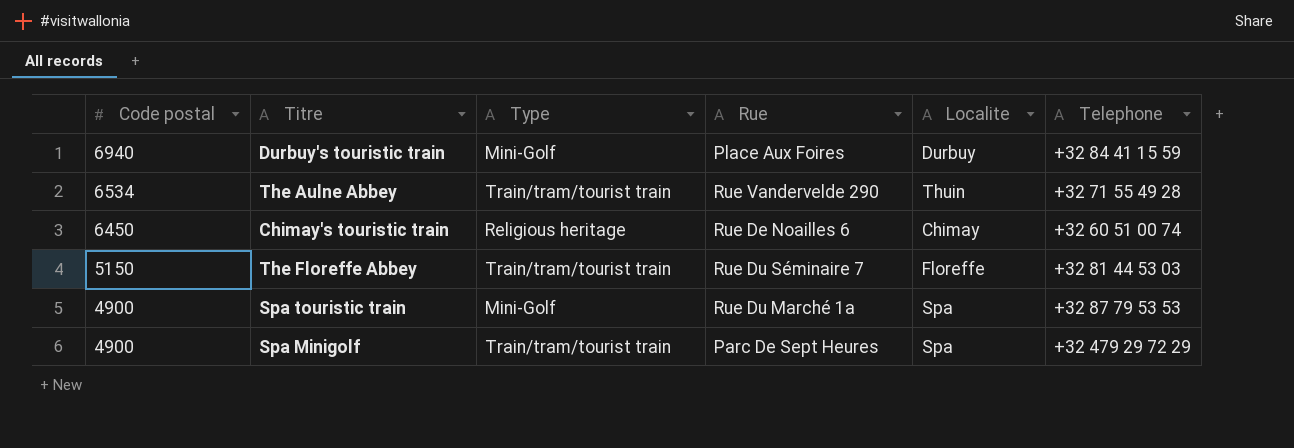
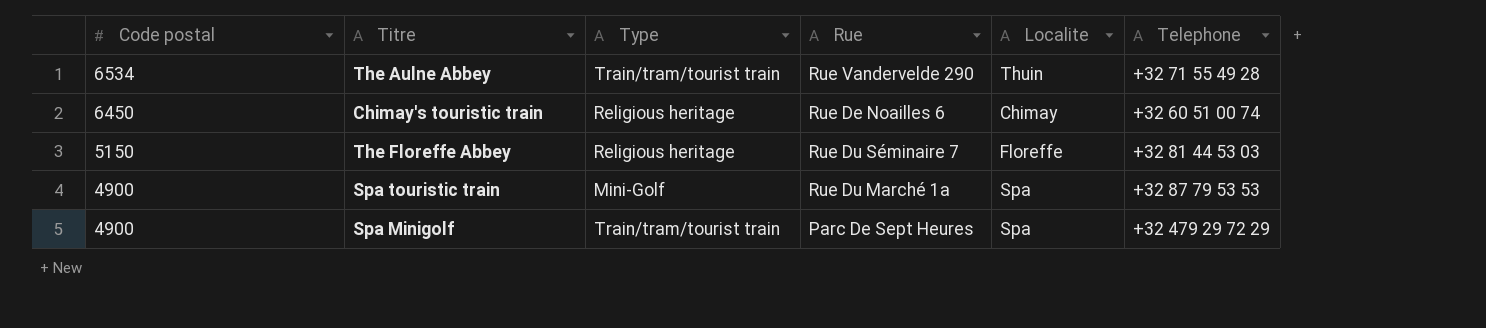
row Durbuy's touristic train: 6940 | Mini-Golf | Place Aux Foires | Durbuy | +32 84 41 15 59 -> none
The Floreffe Abbey | Type: Train/tram/tourist train -> Religious heritage

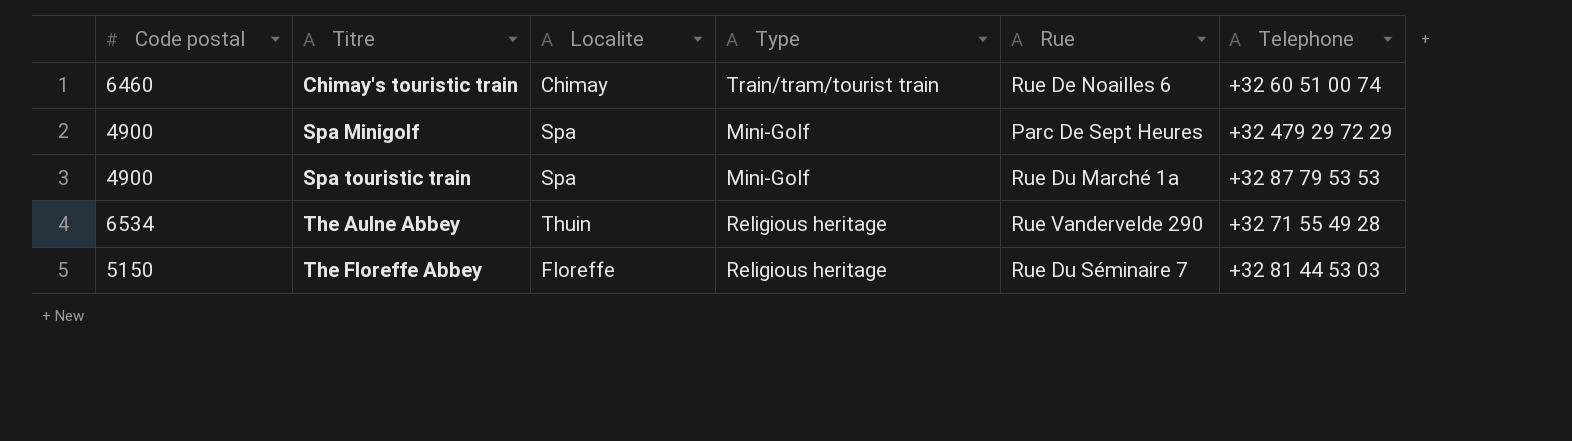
row order: Code postal descending -> Titre ascending
column Localite | position: 5 -> 3
Chimay's touristic train | Code postal: 6450 -> 6460
Chimay's touristic train | Type: Religious heritage -> Train/tram/tourist train
Spa Minigolf | Type: Train/tram/tourist train -> Mini-Golf
The Aulne Abbey | Type: Train/tram/tourist train -> Religious heritage

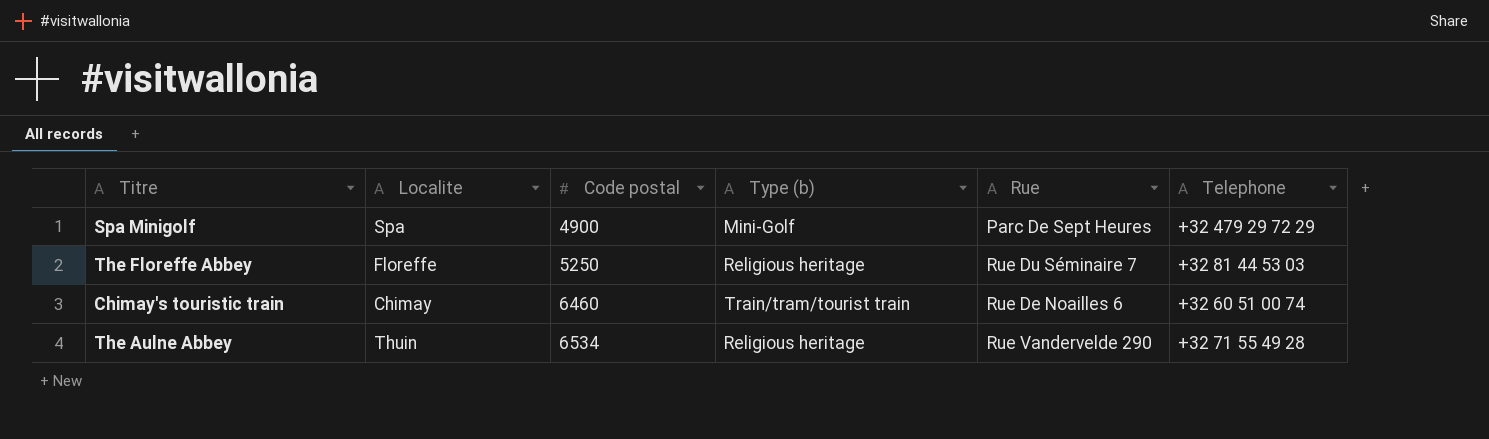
row order: Titre ascending -> Code postal ascending
column Code postal | position: 1 -> 3
column name: Type -> Type (b)
row Spa touristic train: 4900 | Spa | Mini-Golf | Rue Du Marché 1a | +32 87 79 53 53 -> none
The Floreffe Abbey | Code postal: 5150 -> 5250

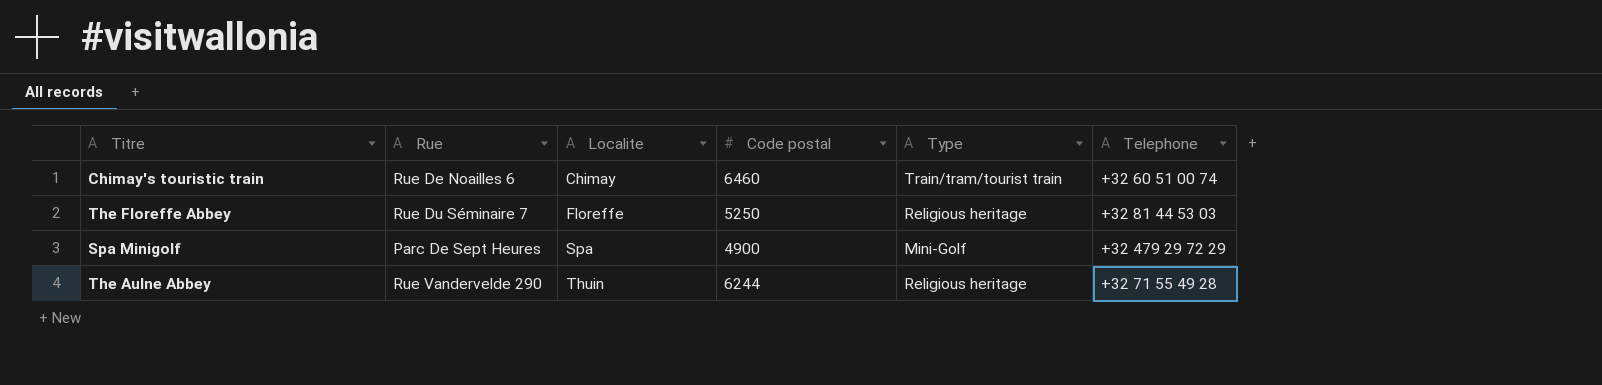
row order: Code postal ascending -> Localite ascending
column Rue | position: 5 -> 2
column name: Type (b) -> Type
The Aulne Abbey | Code postal: 6534 -> 6244

